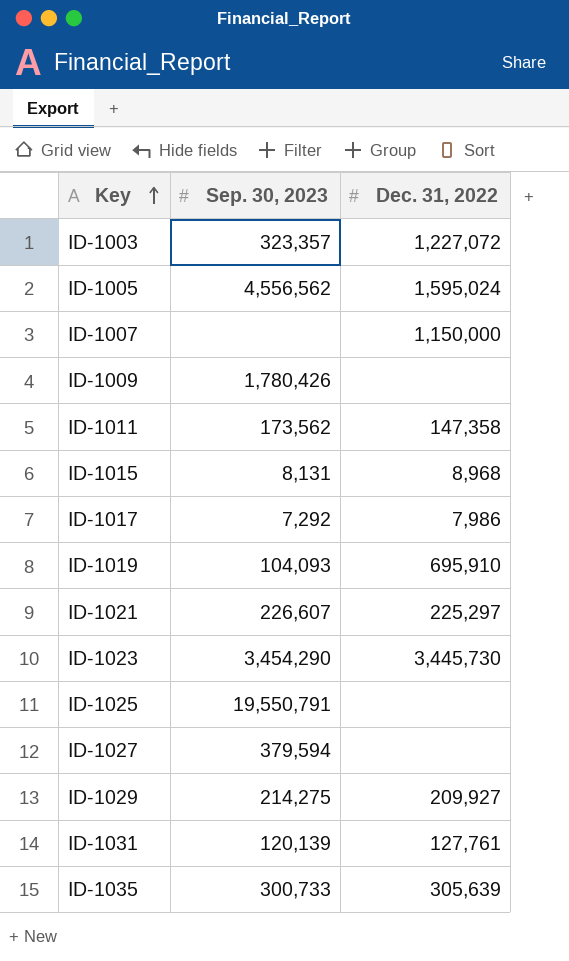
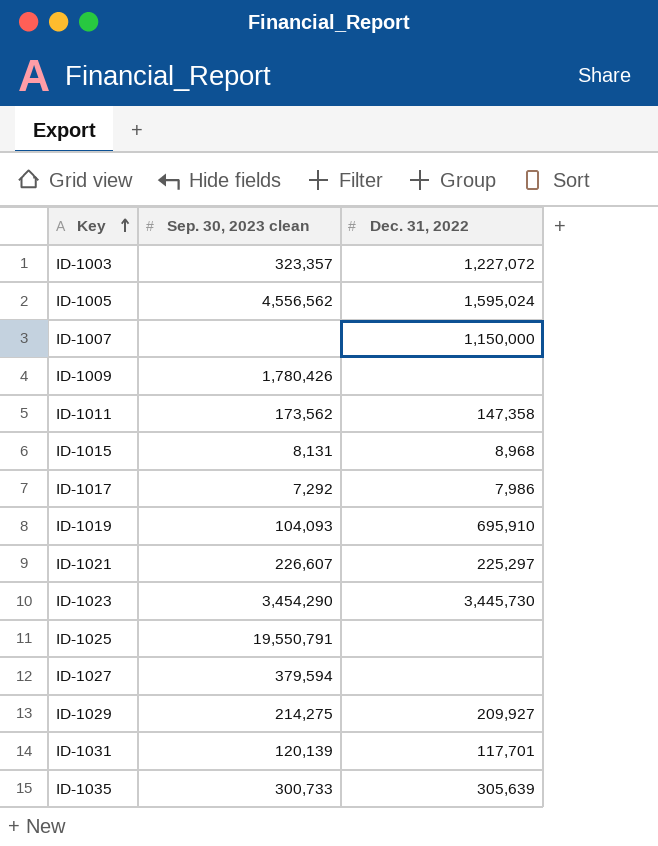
column name: Sep. 30, 2023 -> Sep. 30, 2023 clean
ID-1031 | Dec. 31, 2022: 127,761 -> 117,701

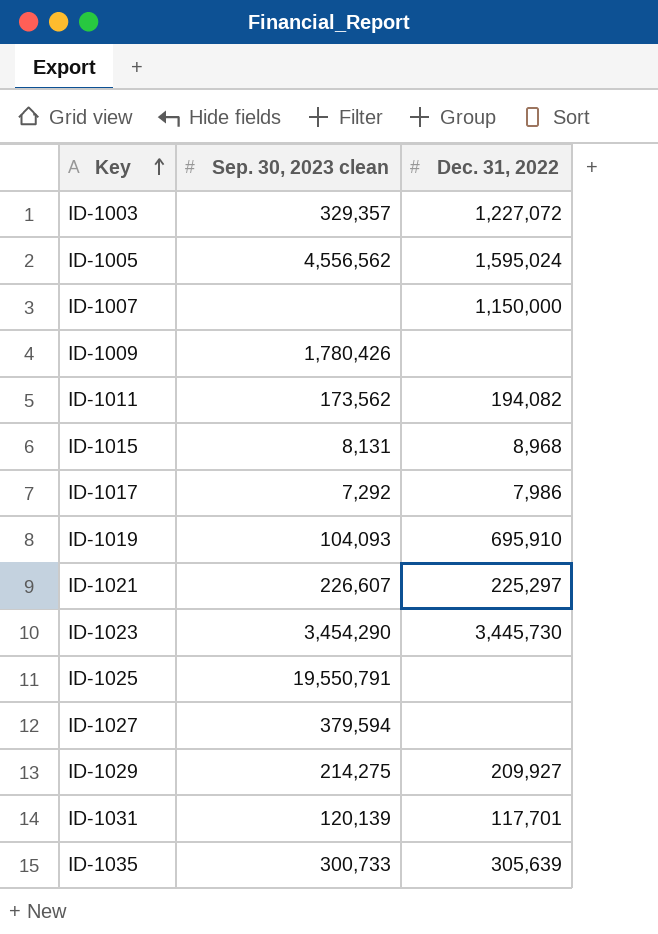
ID-1003 | Sep. 30, 2023 clean: 323,357 -> 329,357
ID-1011 | Dec. 31, 2022: 147,358 -> 194,082

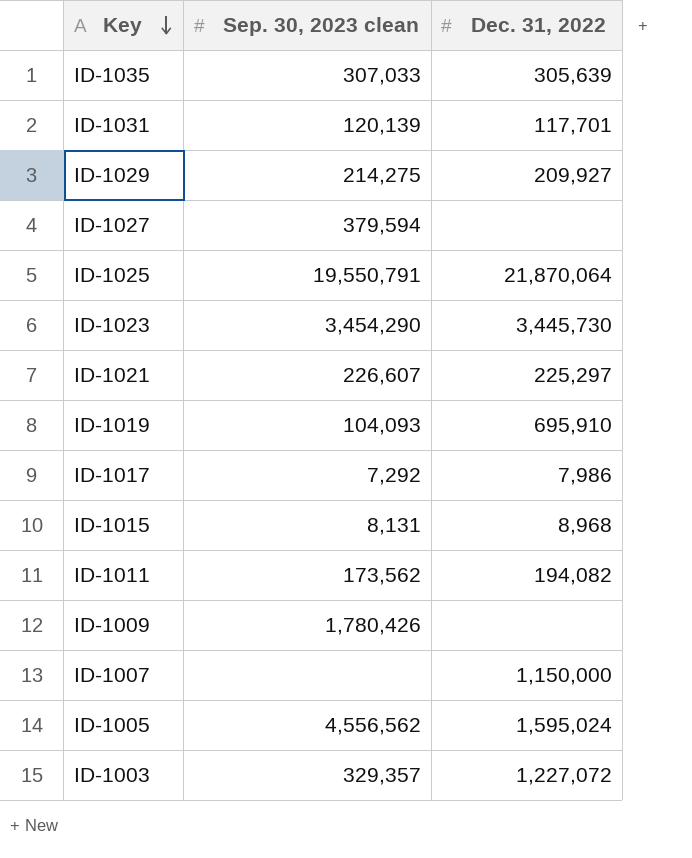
row order: Key ascending -> Key descending
ID-1035 | Sep. 30, 2023 clean: 300,733 -> 307,033
ID-1025 | Dec. 31, 2022: none -> 21,870,064

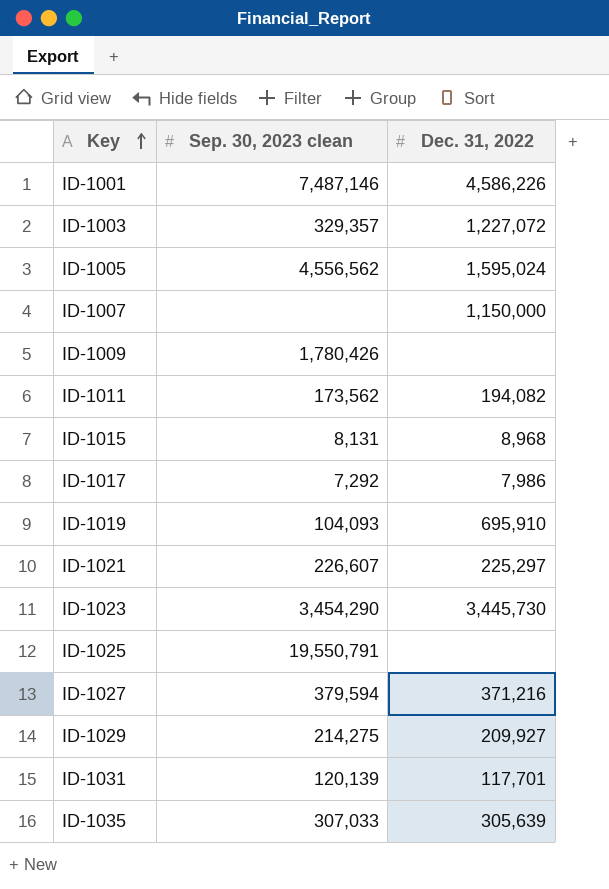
row order: Key descending -> Key ascending
row ID-1001: none -> 7,487,146 | 4,586,226
ID-1025 | Dec. 31, 2022: 21,870,064 -> none
ID-1027 | Dec. 31, 2022: none -> 371,216

